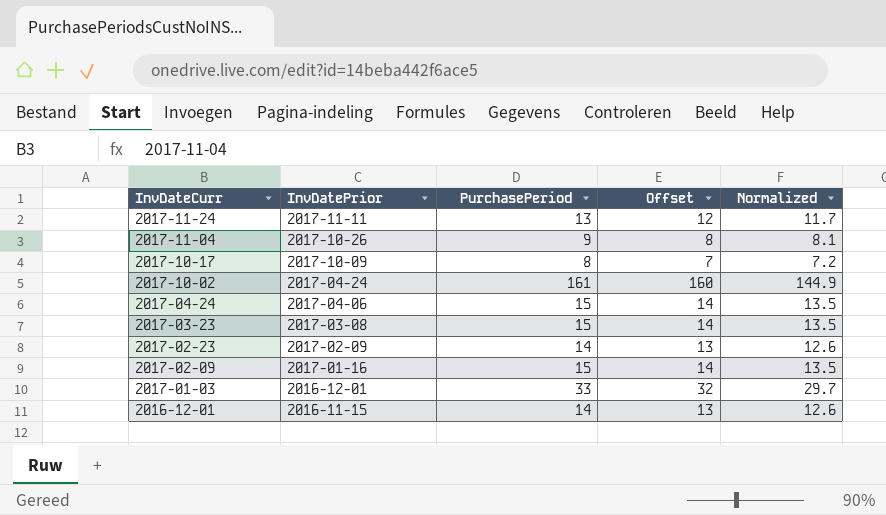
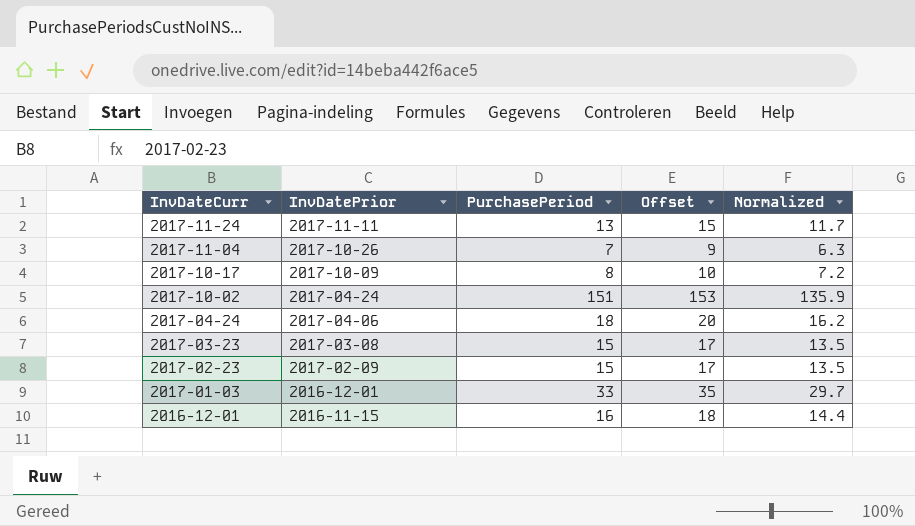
column Offset | formula: [PurchasePeriod] - 1 -> [PurchasePeriod] + 2
row 2017-02-09: 2017-01-16 | 15 | 14 | 13.5 -> none
2017-11-04 | PurchasePeriod: 9 -> 7
2017-11-04 | Normalized: 8.1 -> 6.3
2017-10-02 | PurchasePeriod: 161 -> 151
2017-10-02 | Normalized: 144.9 -> 135.9
2017-04-24 | PurchasePeriod: 15 -> 18
2017-04-24 | Normalized: 13.5 -> 16.2
2017-02-23 | PurchasePeriod: 14 -> 15
2017-02-23 | Normalized: 12.6 -> 13.5
2016-12-01 | PurchasePeriod: 14 -> 16
2016-12-01 | Normalized: 12.6 -> 14.4

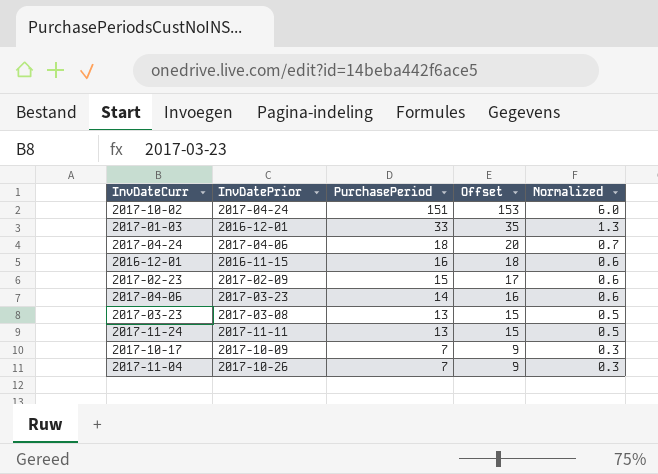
row order: InvDateCurr descending -> PurchasePeriod descending
column Normalized | formula: [PurchasePeriod] * 0.9 -> [PurchasePeriod] * 0.04
row 2017-04-06: none -> 2017-03-23 | 14 | 16 | 0.6
2017-03-23 | PurchasePeriod: 15 -> 13
2017-03-23 | Offset: 17 -> 15
2017-10-17 | PurchasePeriod: 8 -> 7
2017-10-17 | Offset: 10 -> 9

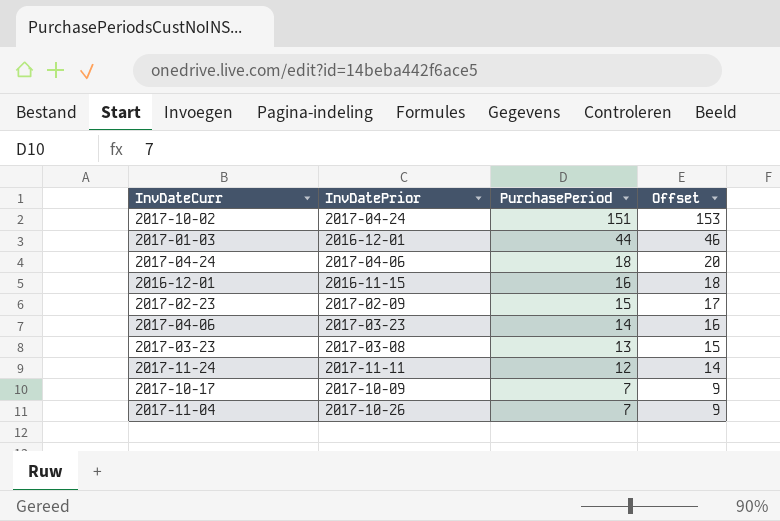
column Normalized | formula: [PurchasePeriod] * 0.04 -> none
2017-01-03 | PurchasePeriod: 33 -> 44
2017-01-03 | Offset: 35 -> 46
2017-11-24 | PurchasePeriod: 13 -> 12
2017-11-24 | Offset: 15 -> 14

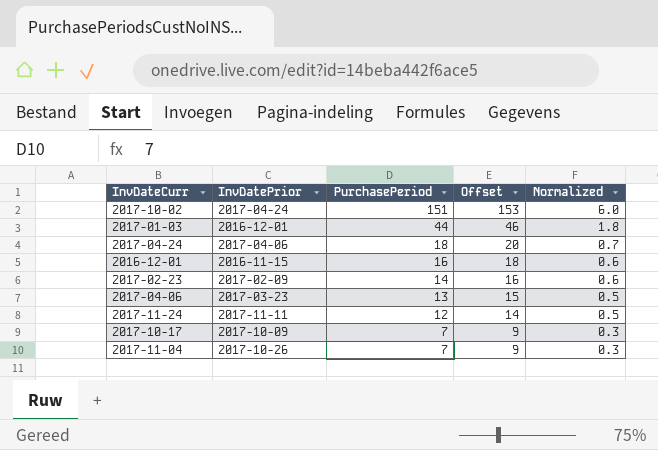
column Normalized | formula: none -> [PurchasePeriod] * 0.04
row 2017-03-23: 2017-03-08 | 13 | 15 -> none
2017-02-23 | PurchasePeriod: 15 -> 14
2017-02-23 | Offset: 17 -> 16
2017-04-06 | PurchasePeriod: 14 -> 13
2017-04-06 | Offset: 16 -> 15

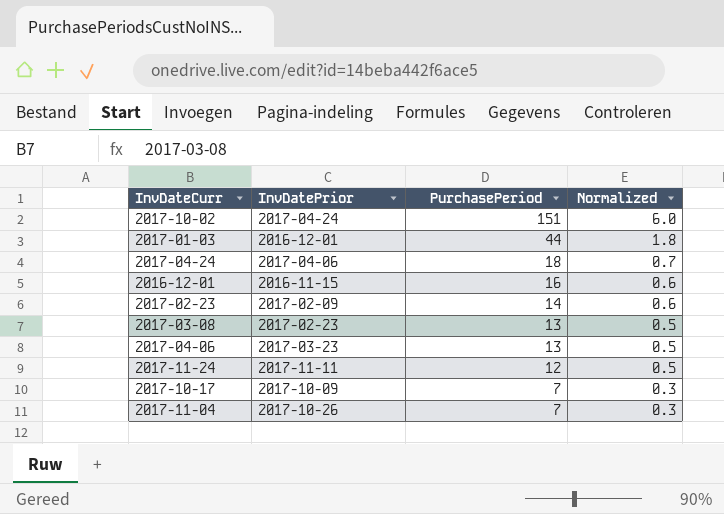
column Offset | formula: [PurchasePeriod] + 2 -> none
row 2017-03-08: none -> 2017-02-23 | 13 | 0.5

